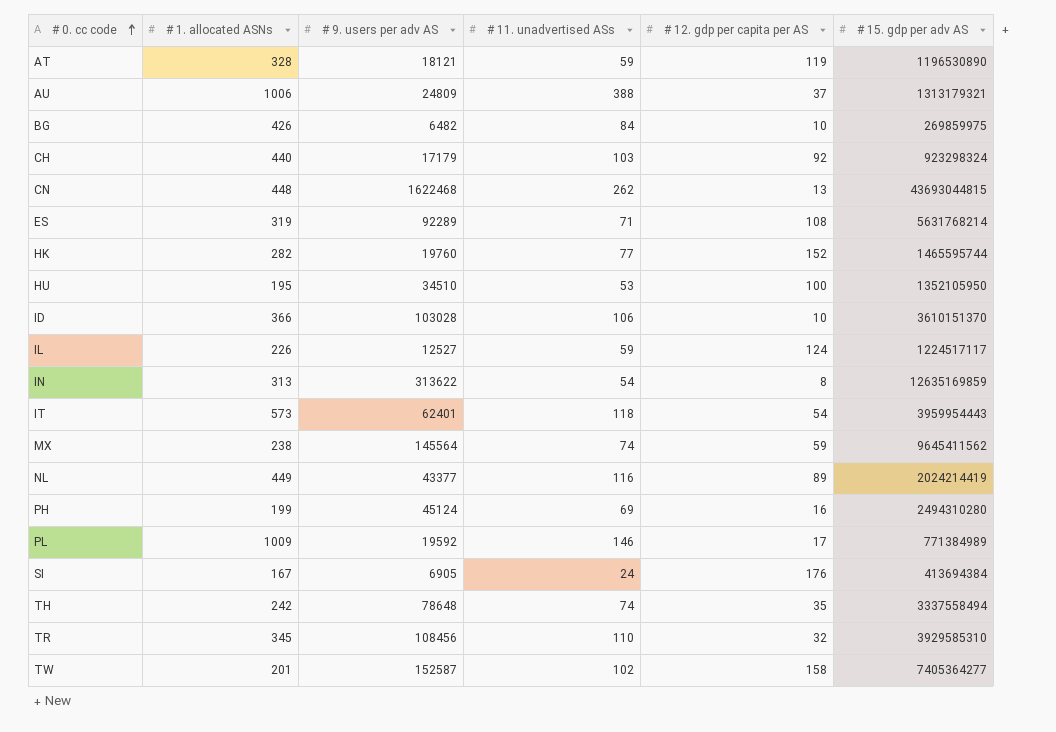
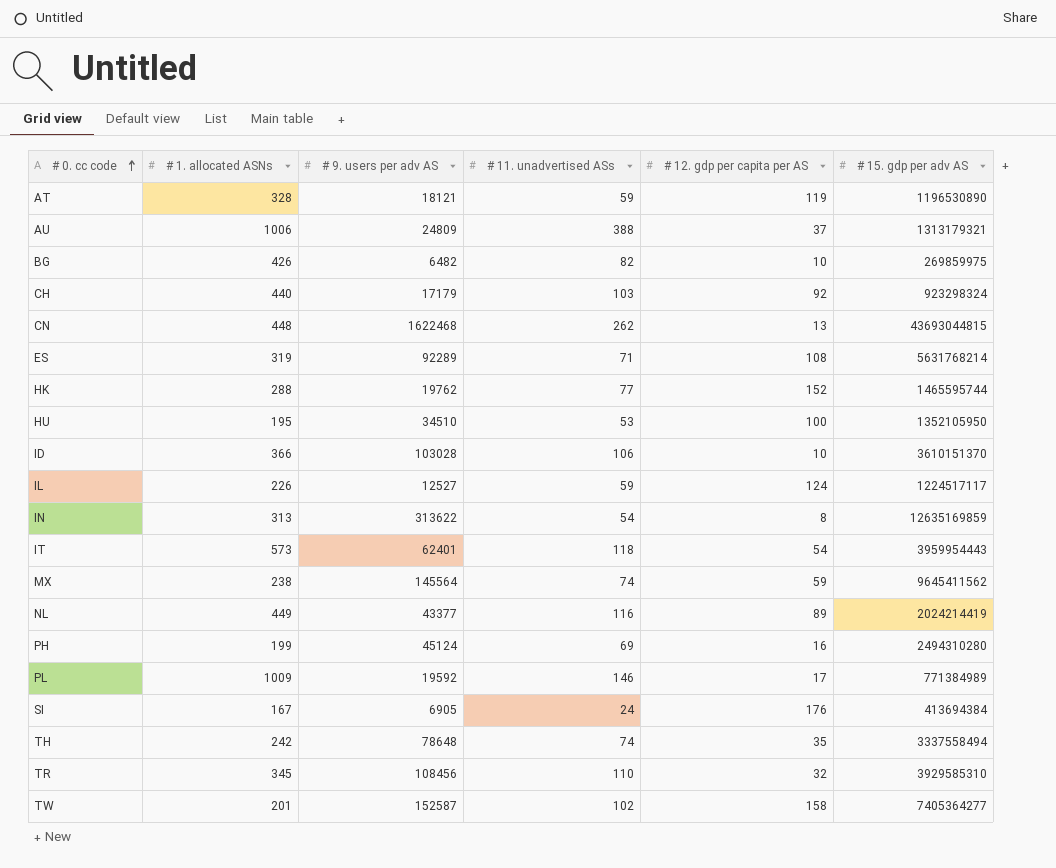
BG | # 11. unadvertised ASs: 84 -> 82
HK | # 1. allocated ASNs: 282 -> 288
HK | # 9. users per adv AS: 19760 -> 19762

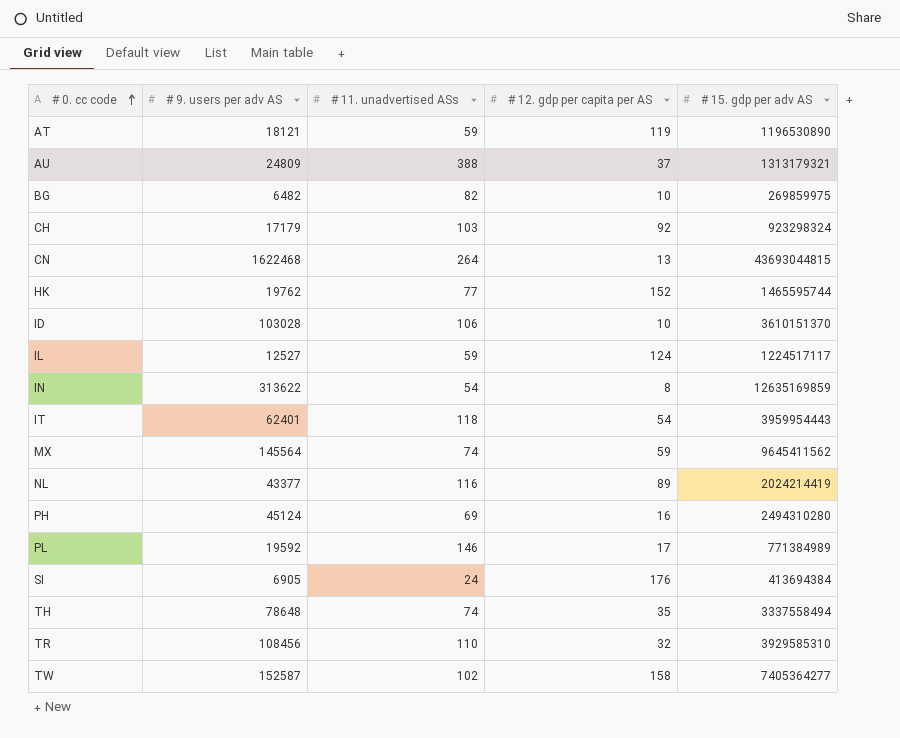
column # 1. allocated ASNs | position: 2 -> none
row ES: 319 | 92289 | 71 | 108 | 5631768214 -> none
row HU: 195 | 34510 | 53 | 100 | 1352105950 -> none
CN | # 11. unadvertised ASs: 262 -> 264

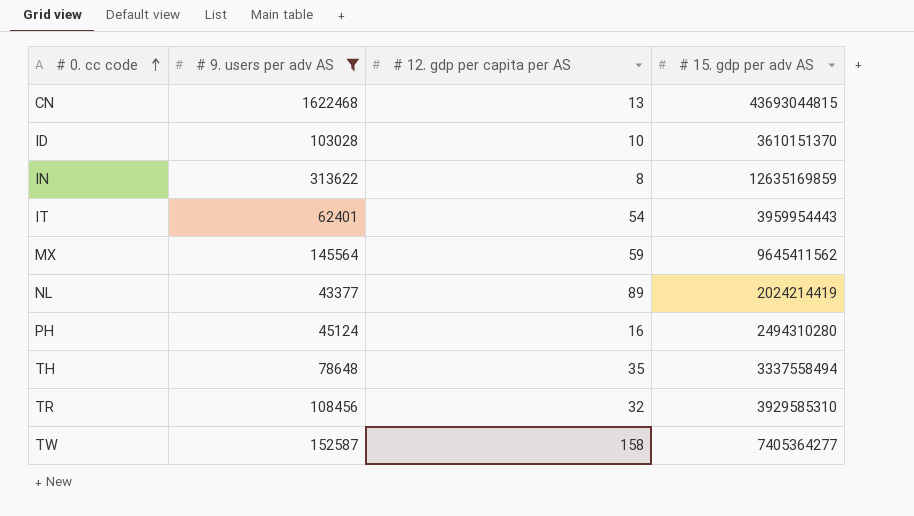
filter: none -> # 9. users per adv AS >= 43377
column # 11. unadvertised ASs | position: 3 -> none

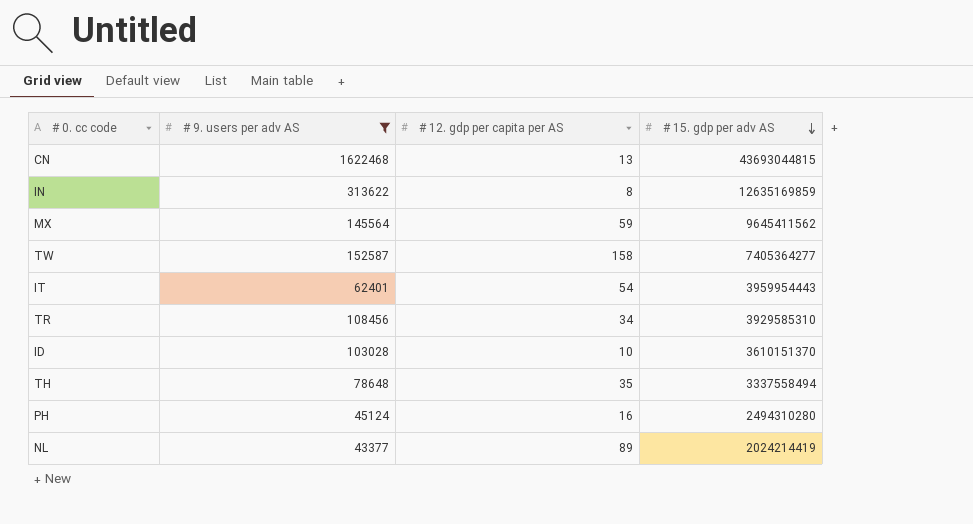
row order: # 0. cc code ascending -> # 15. gdp per adv AS descending
TR | # 12. gdp per capita per AS: 32 -> 34

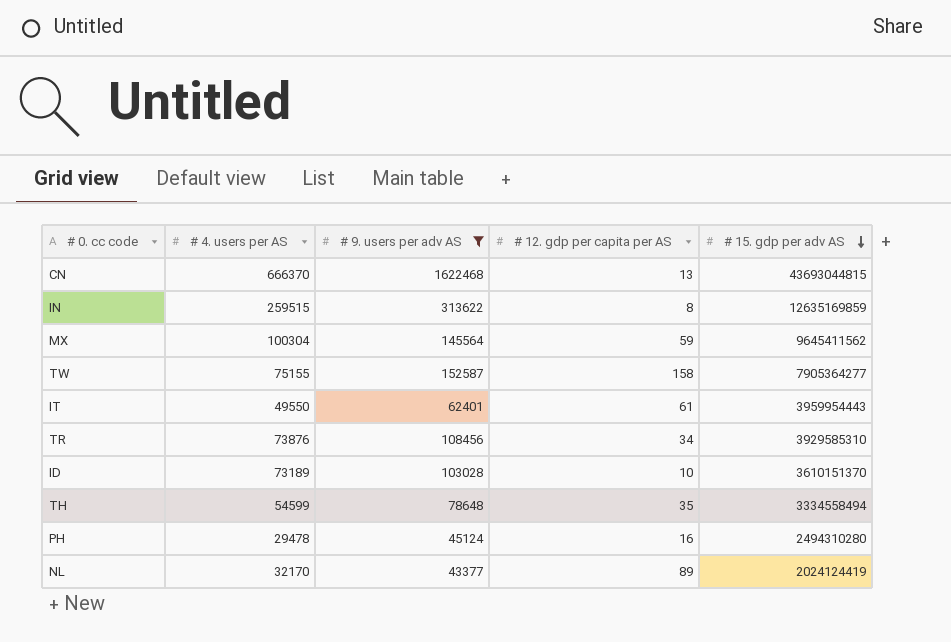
column # 4. users per AS | position: none -> 2
TW | # 15. gdp per adv AS: 7405364277 -> 7905364277
IT | # 12. gdp per capita per AS: 54 -> 61
TH | # 15. gdp per adv AS: 3337558494 -> 3334558494
NL | # 15. gdp per adv AS: 2024214419 -> 2024124419

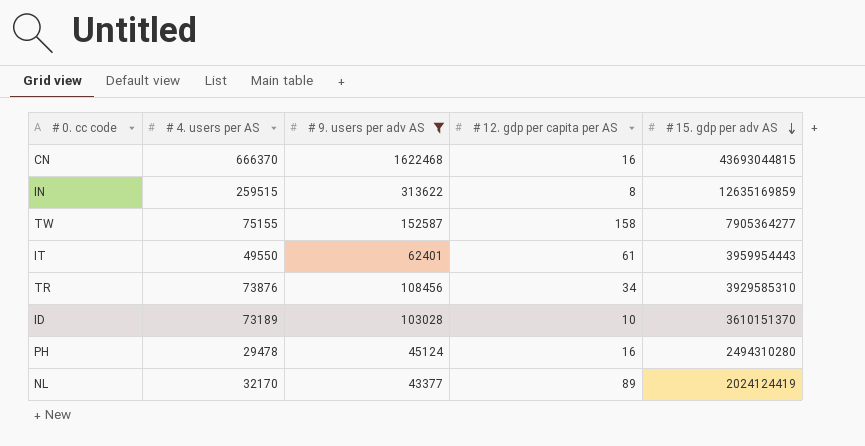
row MX: 100304 | 145564 | 59 | 9645411562 -> none
row TH: 54599 | 78648 | 35 | 3334558494 -> none
CN | # 12. gdp per capita per AS: 13 -> 16

